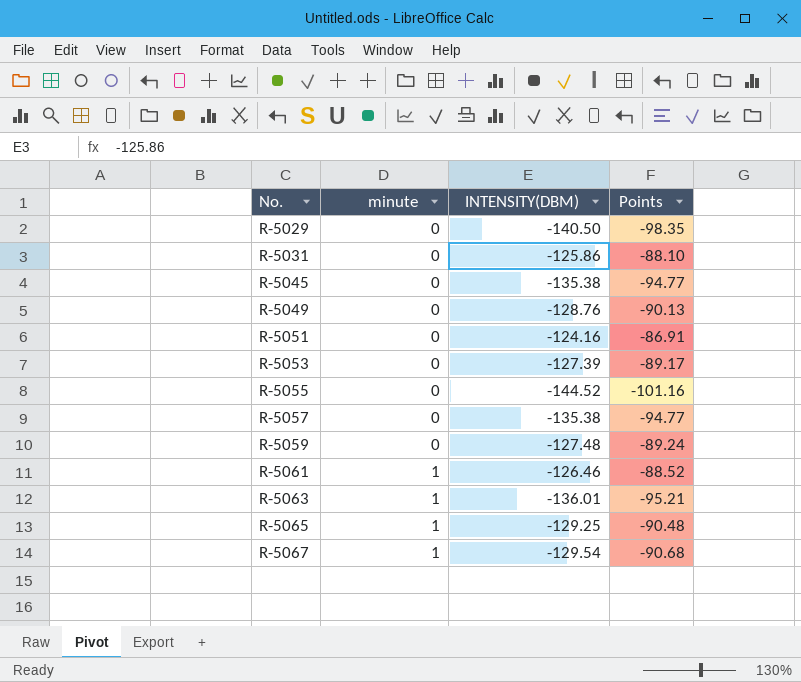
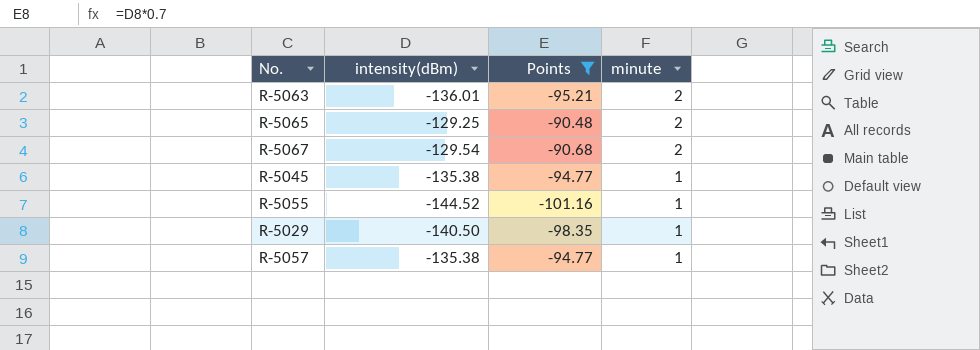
filter: none -> Points <= -90.48
row order: No. ascending -> minute descending
column name: INTENSITY(DBM) -> intensity(dBm)
column minute | position: 2 -> 4
R-5063 | minute: 1 -> 2
R-5065 | minute: 1 -> 2
R-5067 | minute: 1 -> 2
R-5045 | minute: 0 -> 1
R-5055 | minute: 0 -> 1
R-5029 | minute: 0 -> 1
R-5057 | minute: 0 -> 1

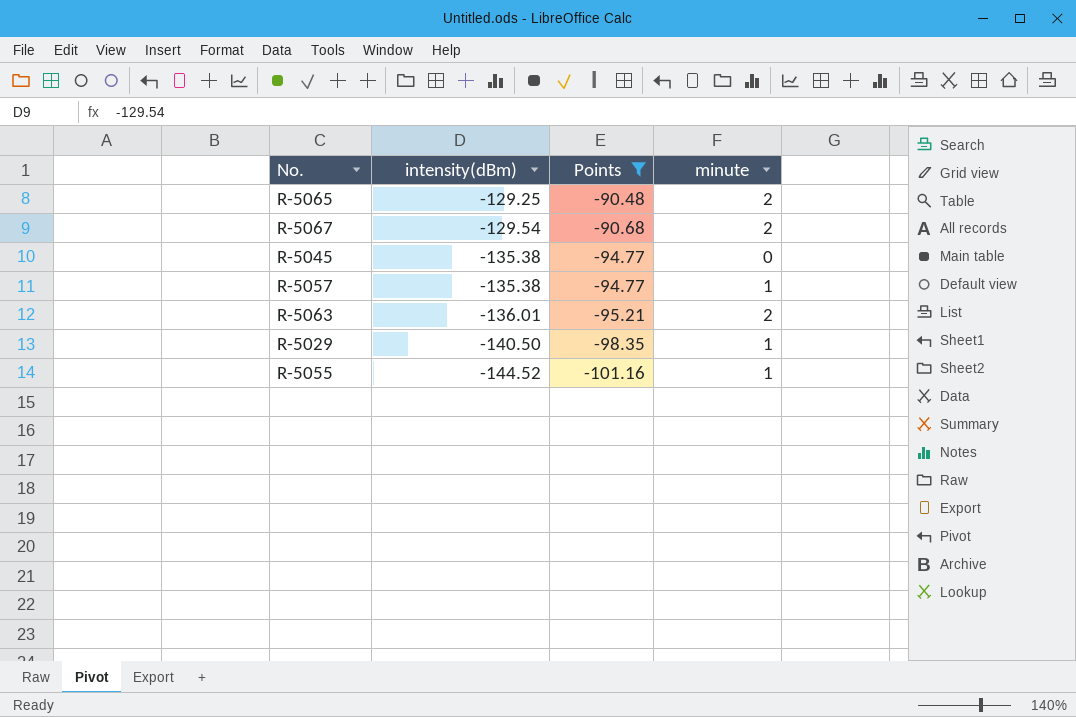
row order: minute descending -> intensity(dBm) descending
R-5045 | minute: 1 -> 0

